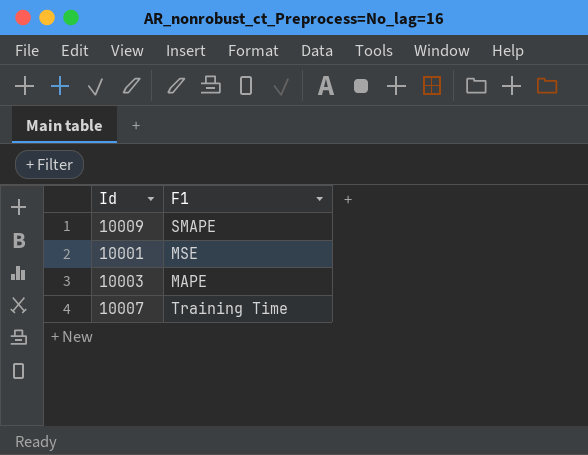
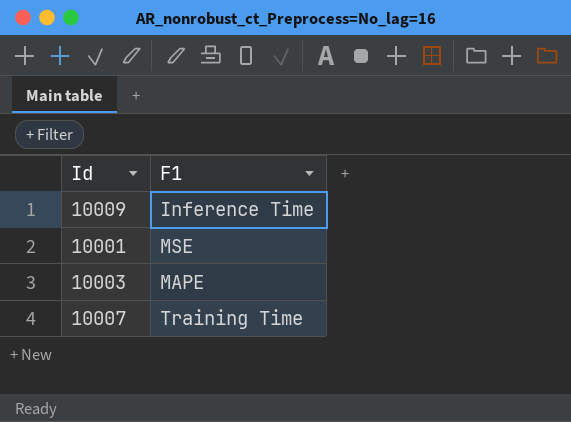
10009 | F1: SMAPE -> Inference Time

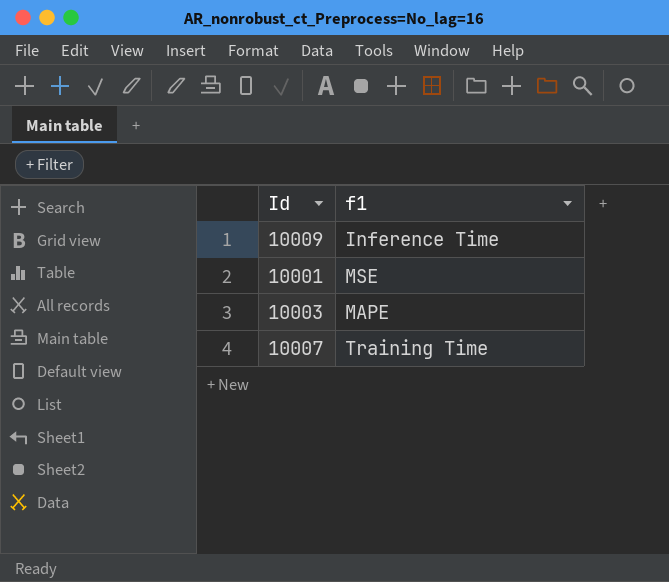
column name: F1 -> f1

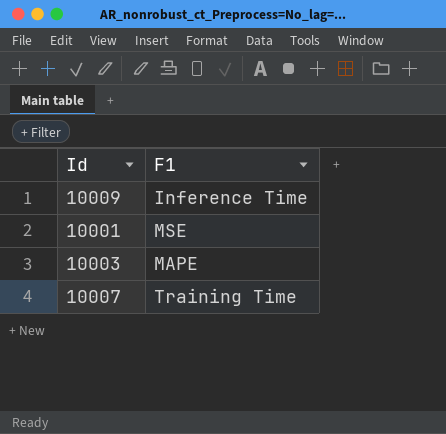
column name: f1 -> F1

